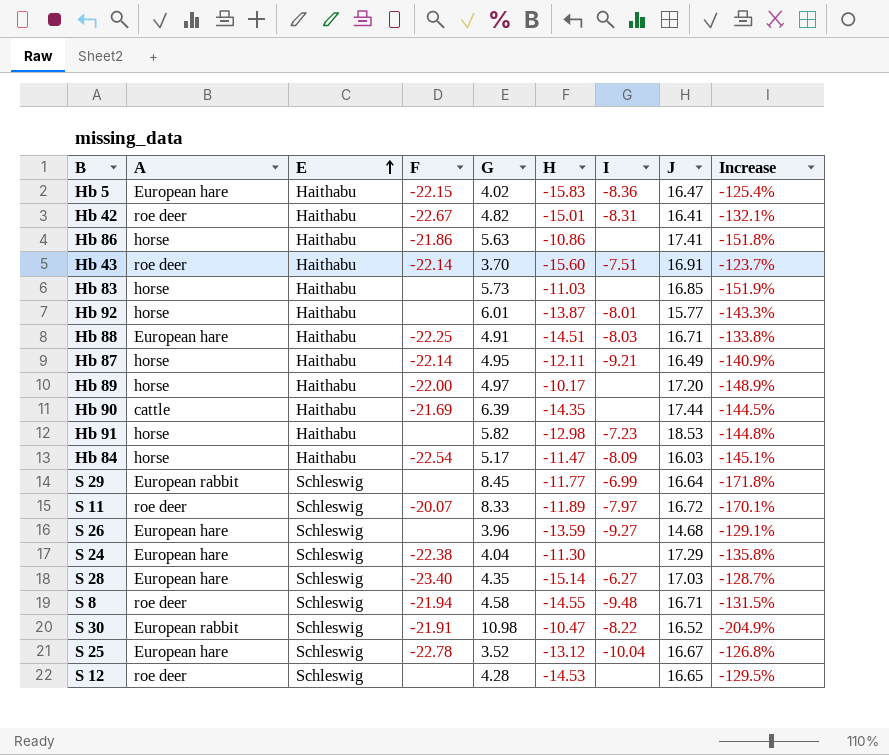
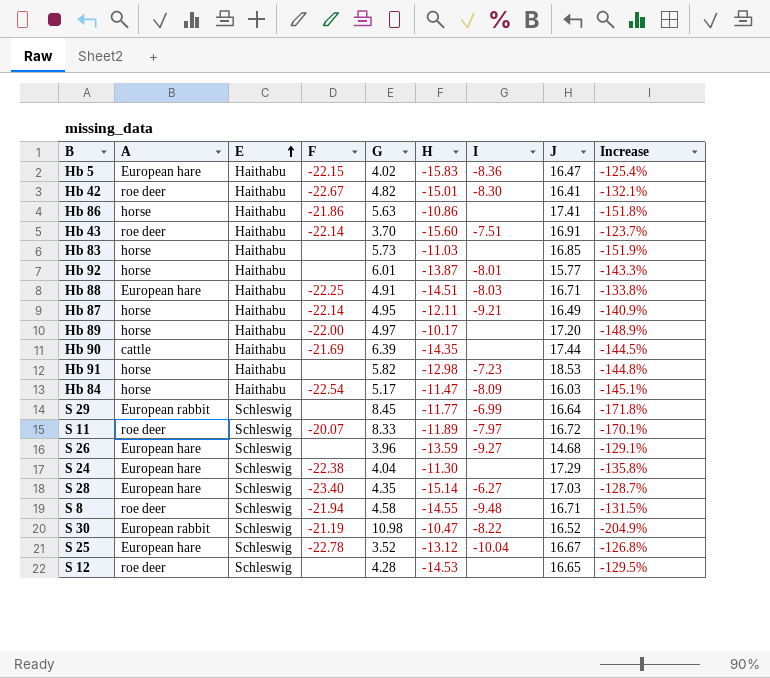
Hb 42 | I: -8.31 -> -8.30
S 30 | F: -21.91 -> -21.19

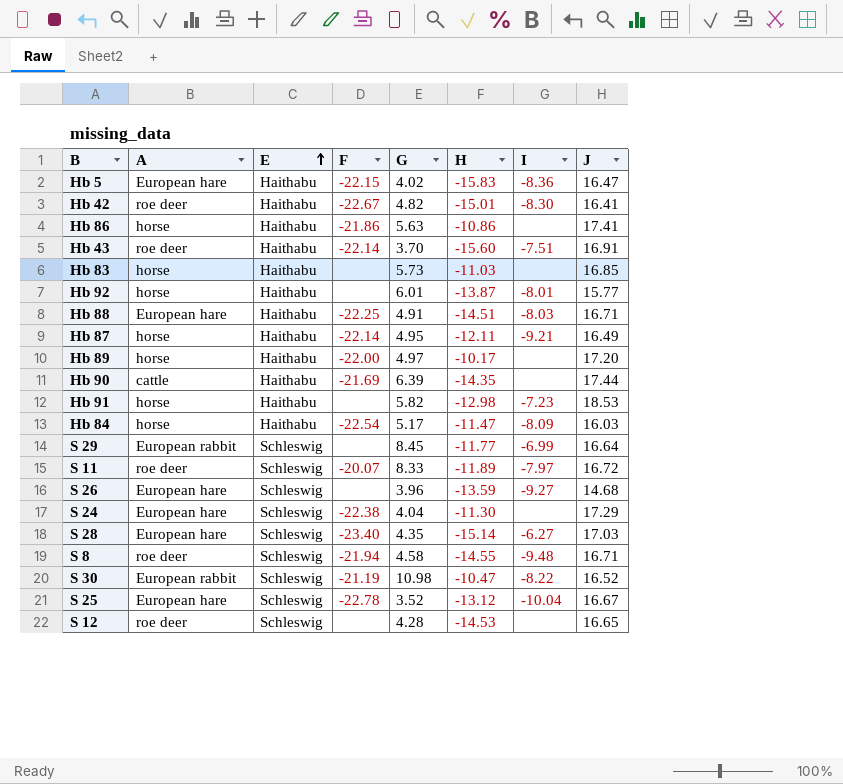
column Increase | formula: ([G] - [H]) / [H] -> none

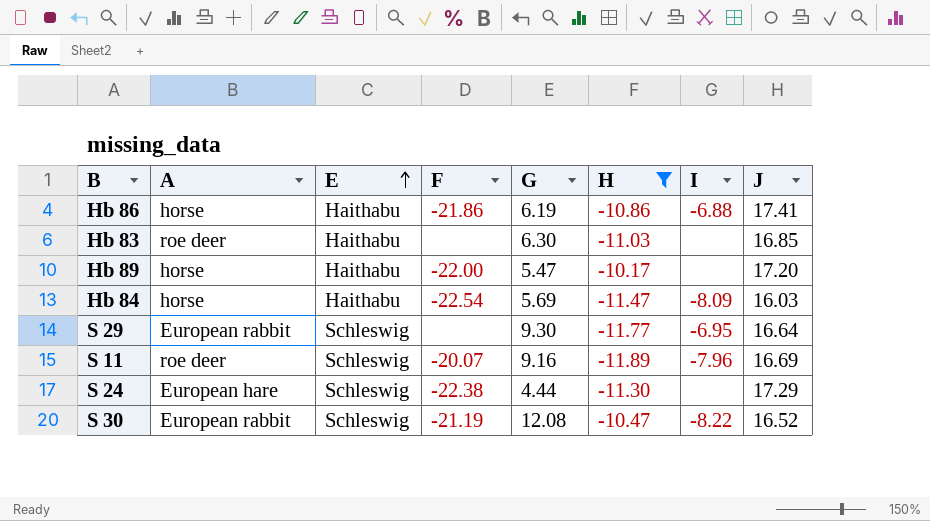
filter: none -> H >= -11.89
Hb 86 | G: 5.63 -> 6.19
Hb 86 | I: none -> -6.88
Hb 83 | A: horse -> roe deer
Hb 83 | G: 5.73 -> 6.30
Hb 89 | G: 4.97 -> 5.47
Hb 84 | G: 5.17 -> 5.69
S 29 | G: 8.45 -> 9.30
S 29 | I: -6.99 -> -6.95
S 11 | G: 8.33 -> 9.16
S 11 | I: -7.97 -> -7.96
S 11 | J: 16.72 -> 16.69
S 24 | G: 4.04 -> 4.44
S 30 | G: 10.98 -> 12.08

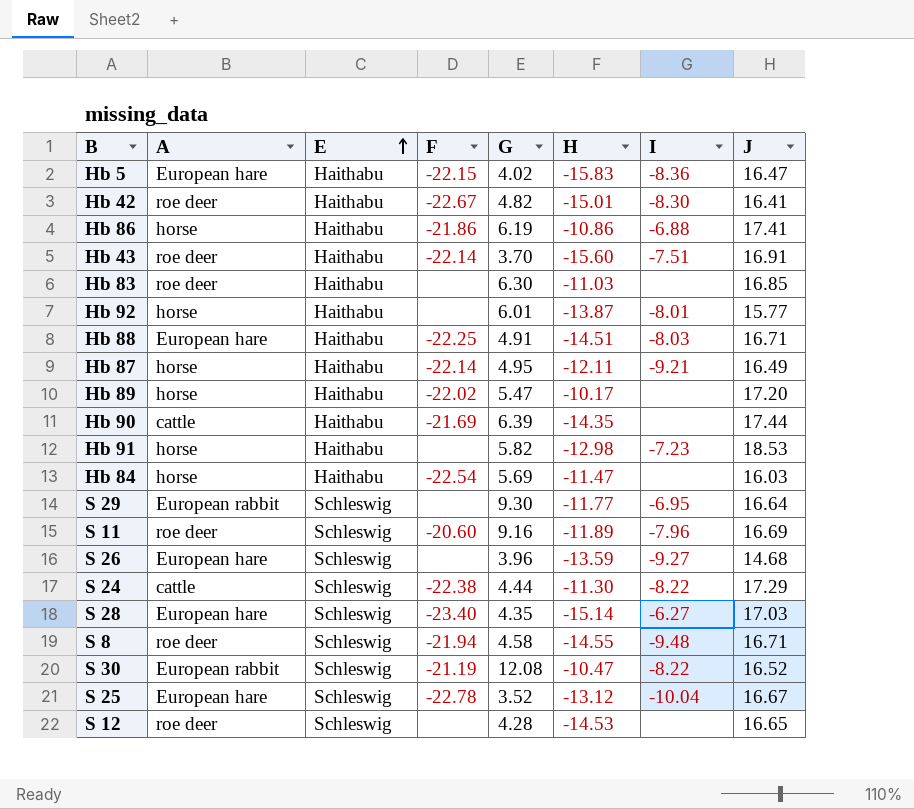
filter: H >= -11.89 -> none
Hb 89 | F: -22.00 -> -22.02
Hb 84 | I: -8.09 -> none
S 11 | F: -20.07 -> -20.60
S 24 | A: European hare -> cattle
S 24 | I: none -> -8.22

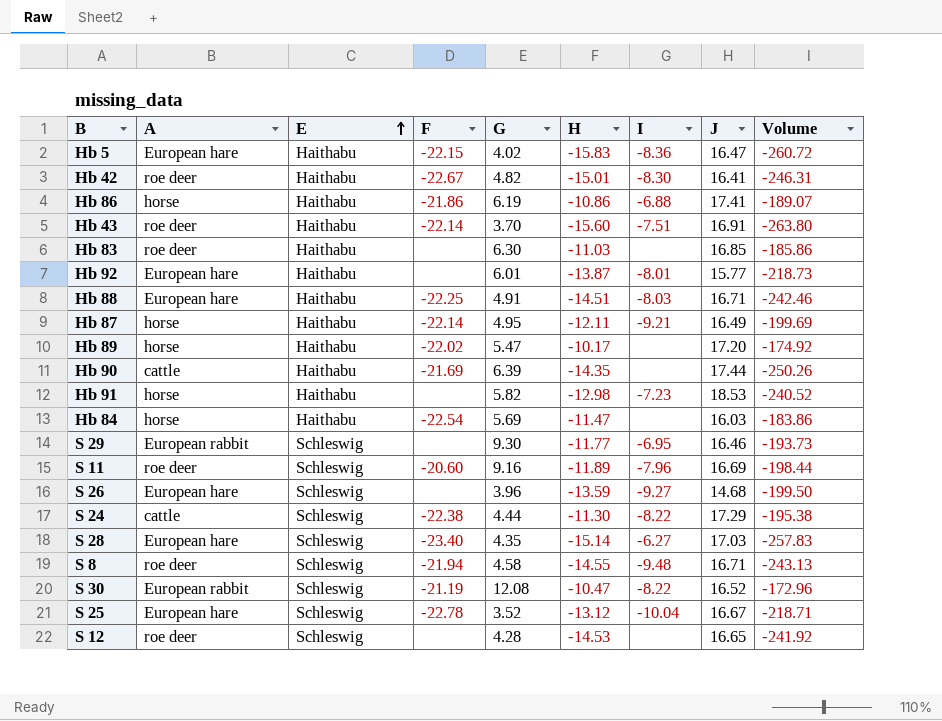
column Volume | formula: none -> [H] * [J]
Hb 92 | A: horse -> European hare
S 29 | J: 16.64 -> 16.46

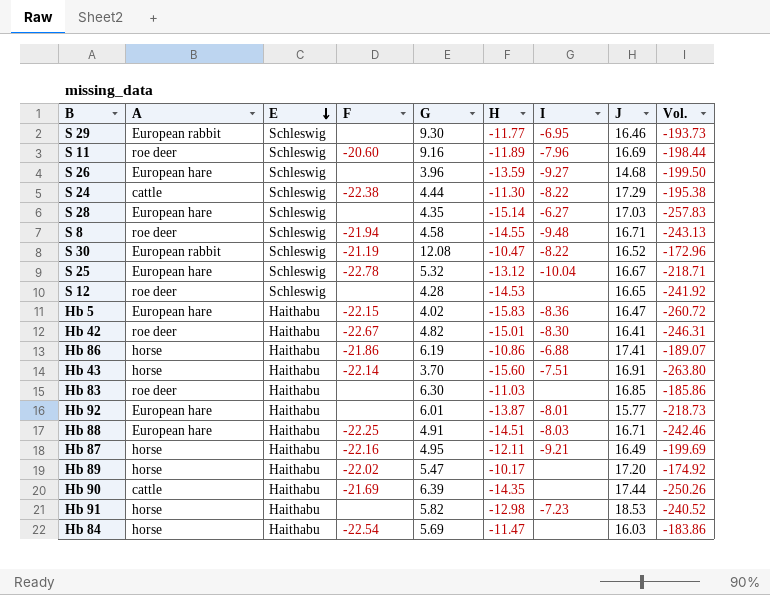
row order: E ascending -> E descending
column name: Volume -> Vol.
S 28 | F: -23.40 -> none
S 25 | G: 3.52 -> 5.32
Hb 43 | A: roe deer -> horse
Hb 87 | F: -22.14 -> -22.16

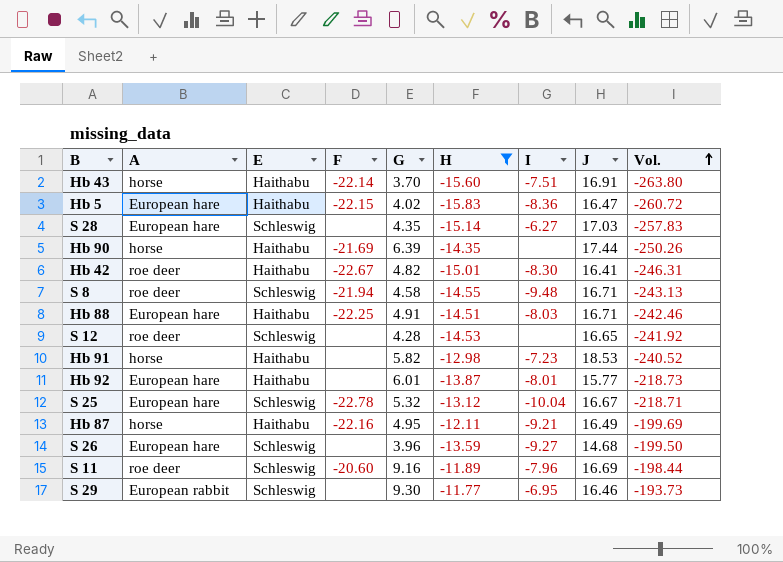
filter: none -> H <= -11.77
row order: E descending -> Vol. ascending
Hb 90 | A: cattle -> horse

